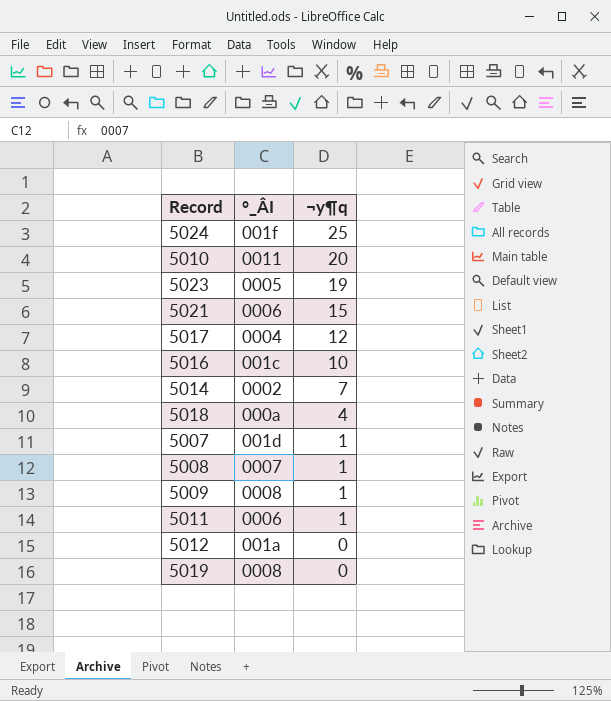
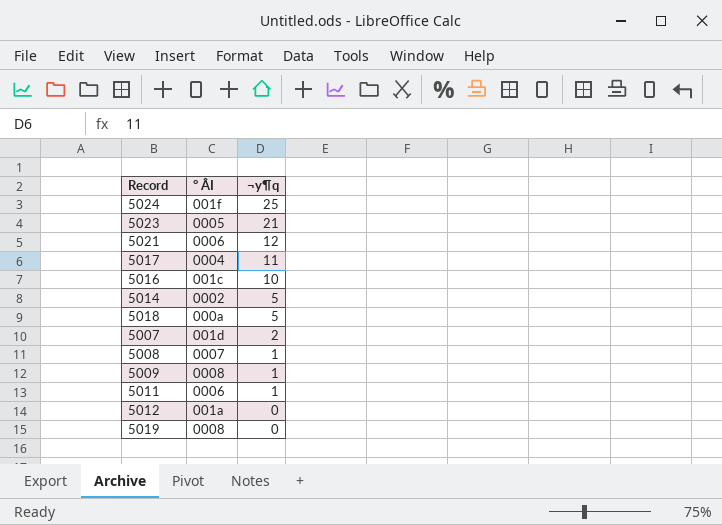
column name: °_ÂI -> ° ÂI
row 5010: 0011 | 20 -> none
5023 | ¬y¶q: 19 -> 21
5021 | ¬y¶q: 15 -> 12
5017 | ¬y¶q: 12 -> 11
5014 | ¬y¶q: 7 -> 5
5018 | ¬y¶q: 4 -> 5
5007 | ¬y¶q: 1 -> 2

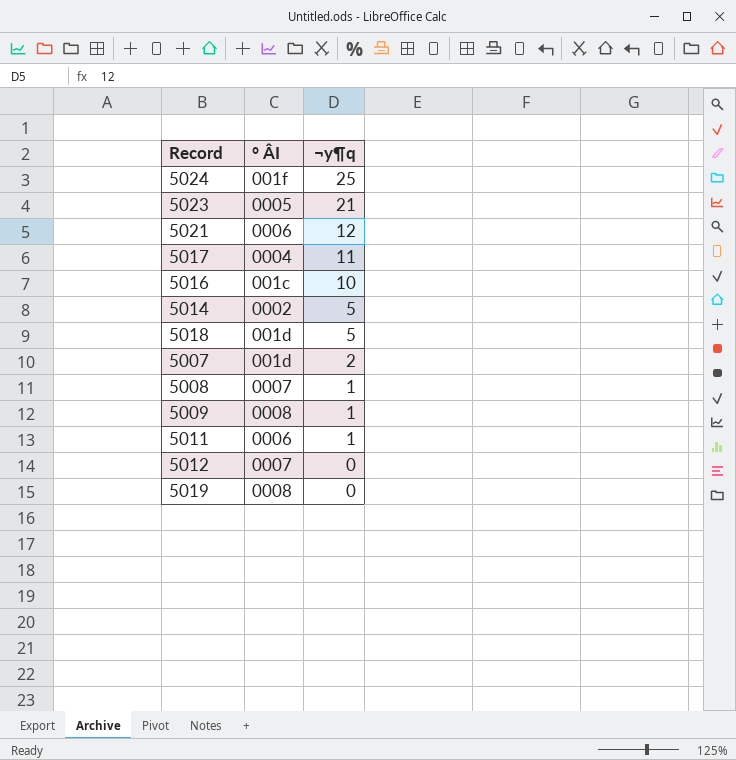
5018 | ° ÂI: 000a -> 001d
5012 | ° ÂI: 001a -> 0007

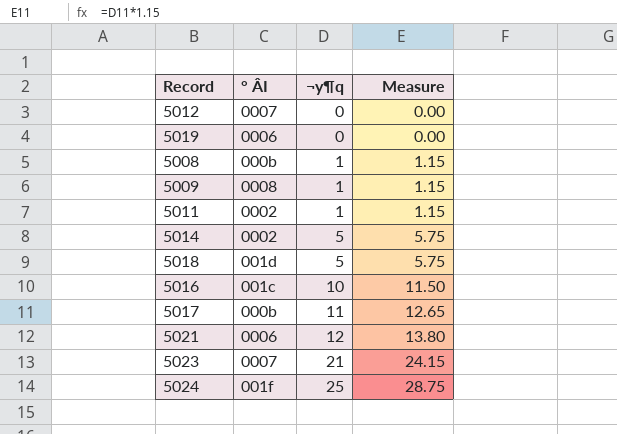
row order: ¬y¶q descending -> ¬y¶q ascending
column Measure | formula: none -> [¬y¶q] * 1.15
row 5007: 001d | 2 -> none
5019 | ° ÂI: 0008 -> 0006
5008 | ° ÂI: 0007 -> 000b
5011 | ° ÂI: 0006 -> 0002
5017 | ° ÂI: 0004 -> 000b
5023 | ° ÂI: 0005 -> 0007

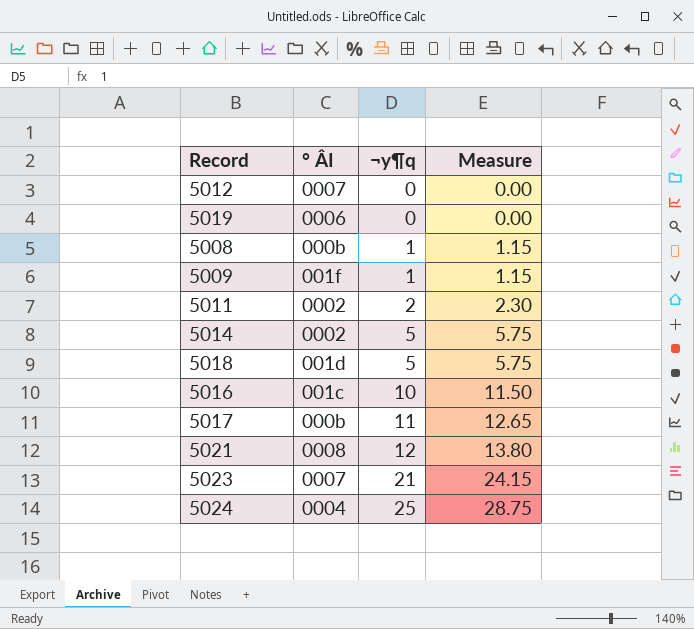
5009 | ° ÂI: 0008 -> 001f
5011 | ¬y¶q: 1 -> 2
5011 | Measure: 1.15 -> 2.30
5021 | ° ÂI: 0006 -> 0008
5024 | ° ÂI: 001f -> 0004

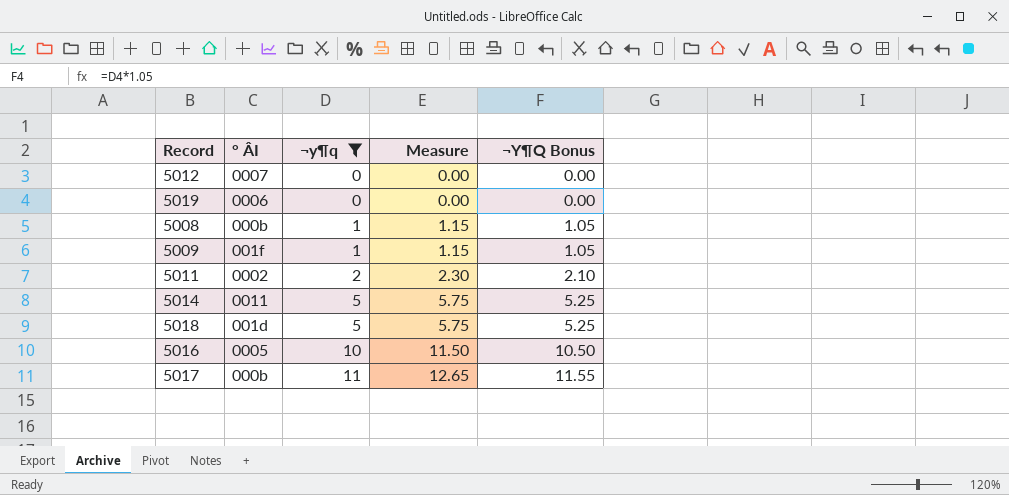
filter: none -> ¬y¶q <= 11
column ¬Y¶Q Bonus | formula: none -> [¬y¶q] * 1.05
5014 | ° ÂI: 0002 -> 0011
5016 | ° ÂI: 001c -> 0005

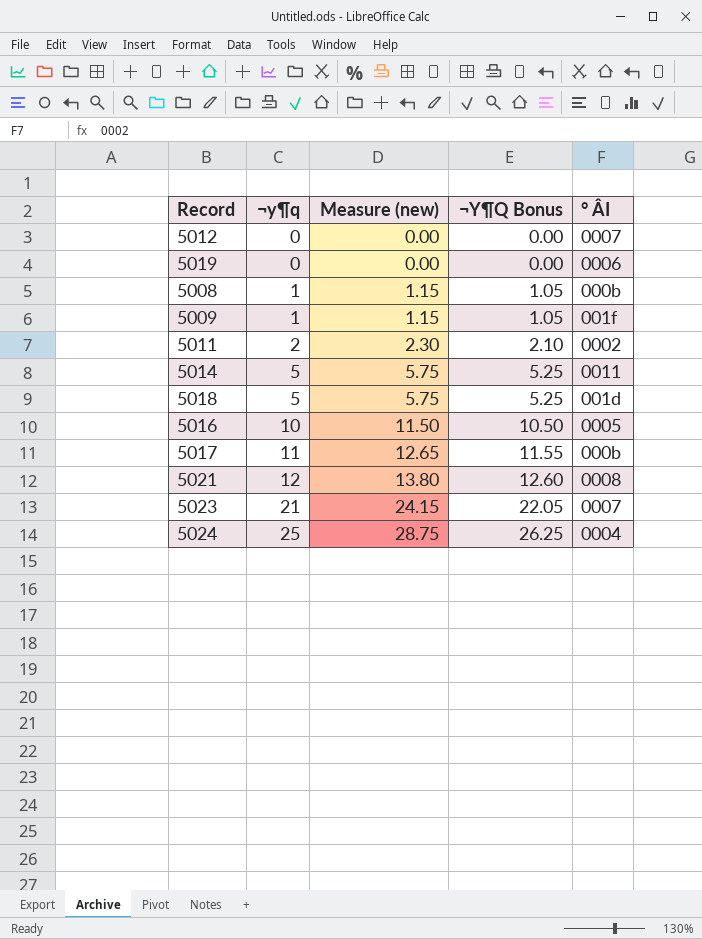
filter: ¬y¶q <= 11 -> none
column name: Measure -> Measure (new)
column ° ÂI | position: 2 -> 5

